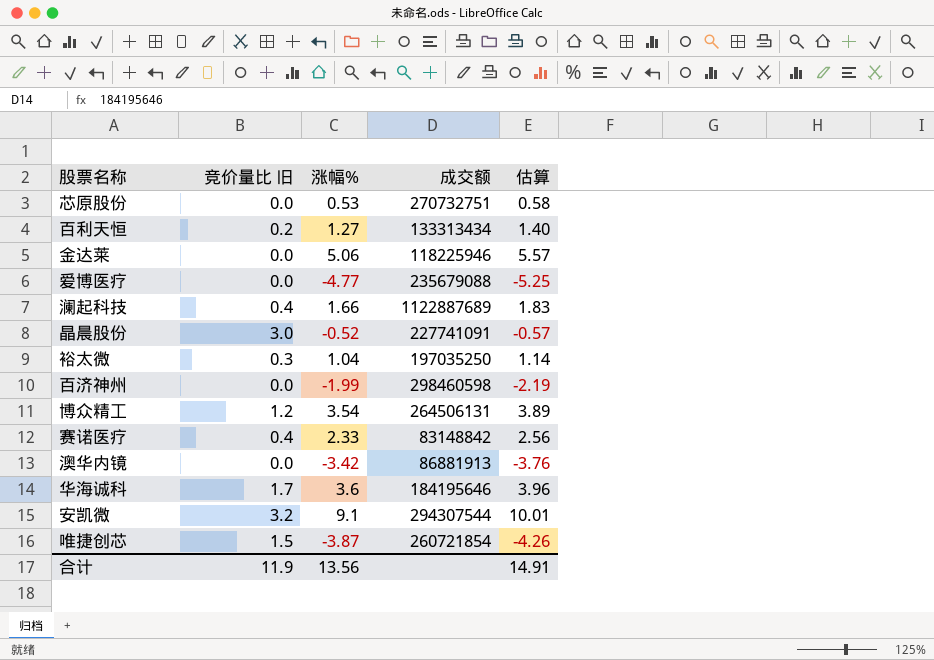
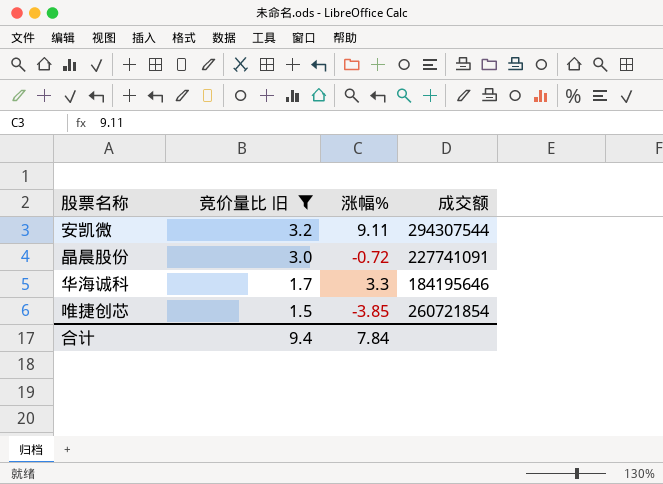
filter: none -> 竞价量比 旧 >= 1.5
row order: none -> 竞价量比 旧 descending
column 估算 | formula: [涨幅%] * 1.1 -> none
安凯微 | 涨幅%: 9.1 -> 9.11
晶晨股份 | 涨幅%: -0.52 -> -0.72
华海诚科 | 涨幅%: 3.6 -> 3.3
唯捷创芯 | 涨幅%: -3.87 -> -3.85
合计 | 竞价量比 旧: 11.9 -> 9.4
合计 | 涨幅%: 13.56 -> 7.84

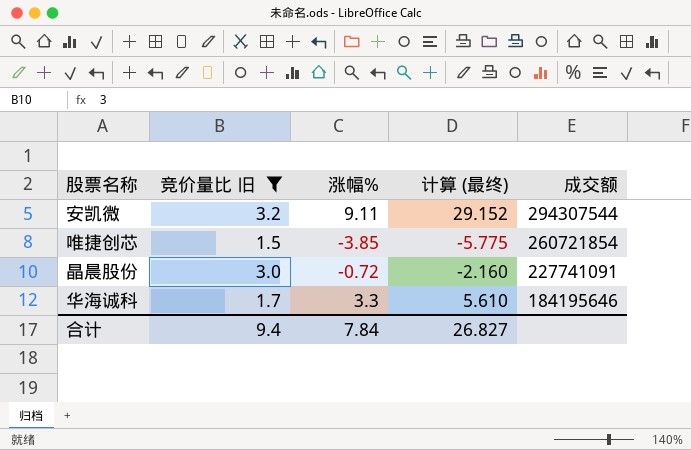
row order: 竞价量比 旧 descending -> 成交额 descending
column 计算 (最终) | formula: none -> [竞价量比 旧] * [涨幅%]

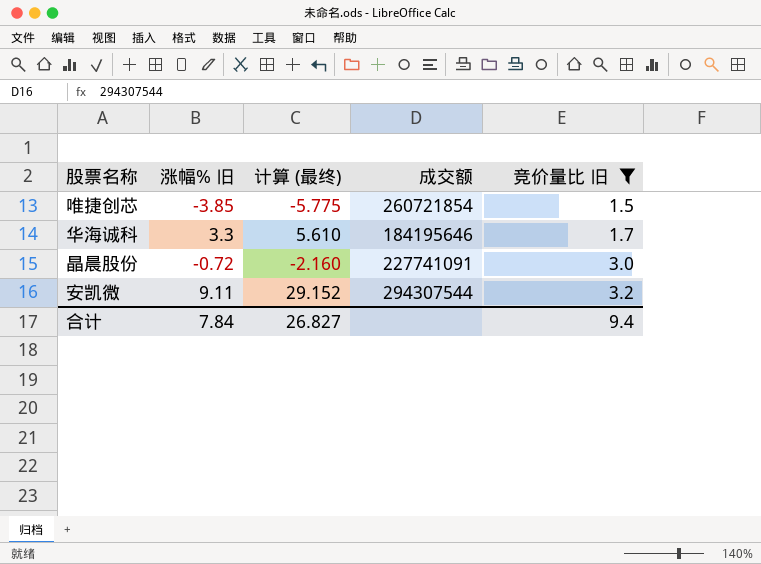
row order: 成交额 descending -> 竞价量比 旧 ascending
column name: 涨幅% -> 涨幅% 旧
column 竞价量比 旧 | position: 2 -> 5

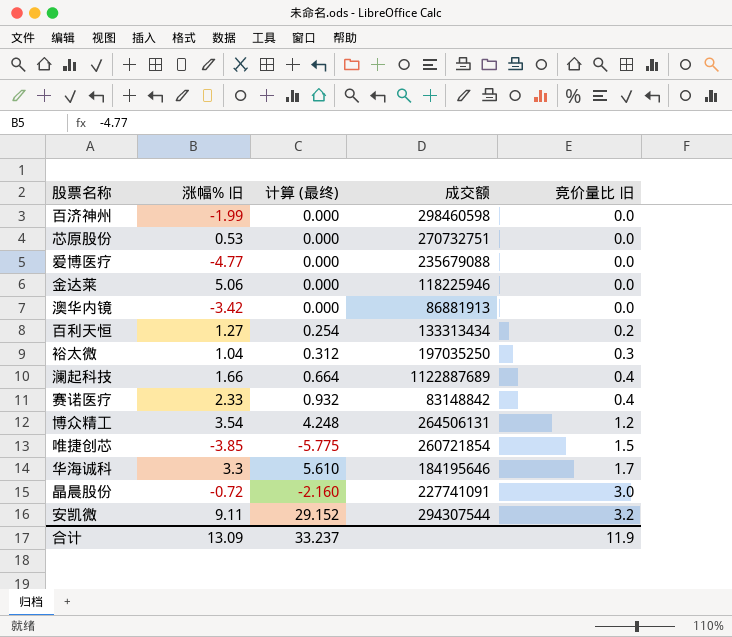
filter: 竞价量比 旧 >= 1.5 -> none
合计 | 涨幅% 旧: 7.84 -> 13.09
合计 | 计算 (最终): 26.827 -> 33.237
合计 | 竞价量比 旧: 9.4 -> 11.9

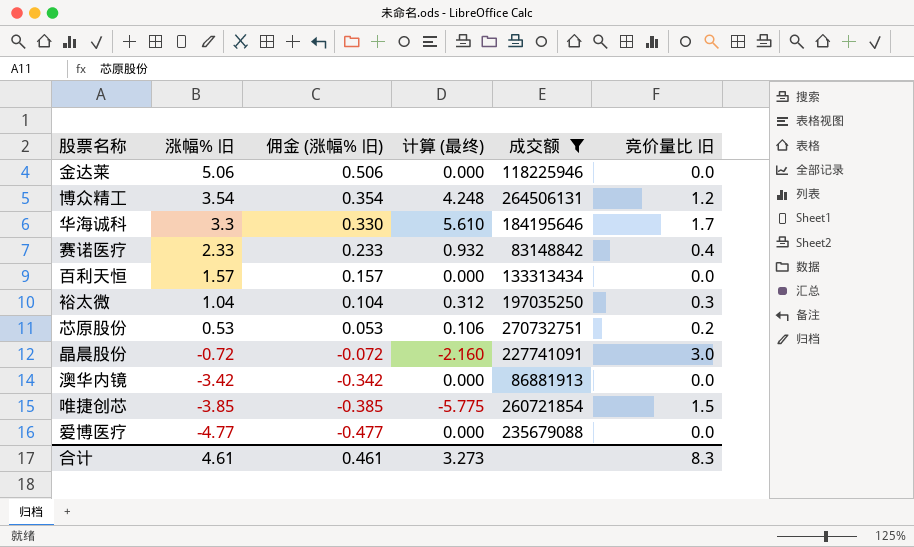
filter: none -> 成交额 <= 270732751
row order: 竞价量比 旧 ascending -> 涨幅% 旧 descending
column 佣金 (涨幅% 旧) | formula: none -> [涨幅% 旧] * 0.1
百利天恒 | 涨幅% 旧: 1.27 -> 1.57
百利天恒 | 计算 (最终): 0.254 -> 0.000
百利天恒 | 竞价量比 旧: 0.2 -> 0.0
芯原股份 | 计算 (最终): 0.000 -> 0.106
芯原股份 | 竞价量比 旧: 0.0 -> 0.2
合计 | 涨幅% 旧: 13.09 -> 4.61
合计 | 计算 (最终): 33.237 -> 3.273
合计 | 竞价量比 旧: 11.9 -> 8.3

